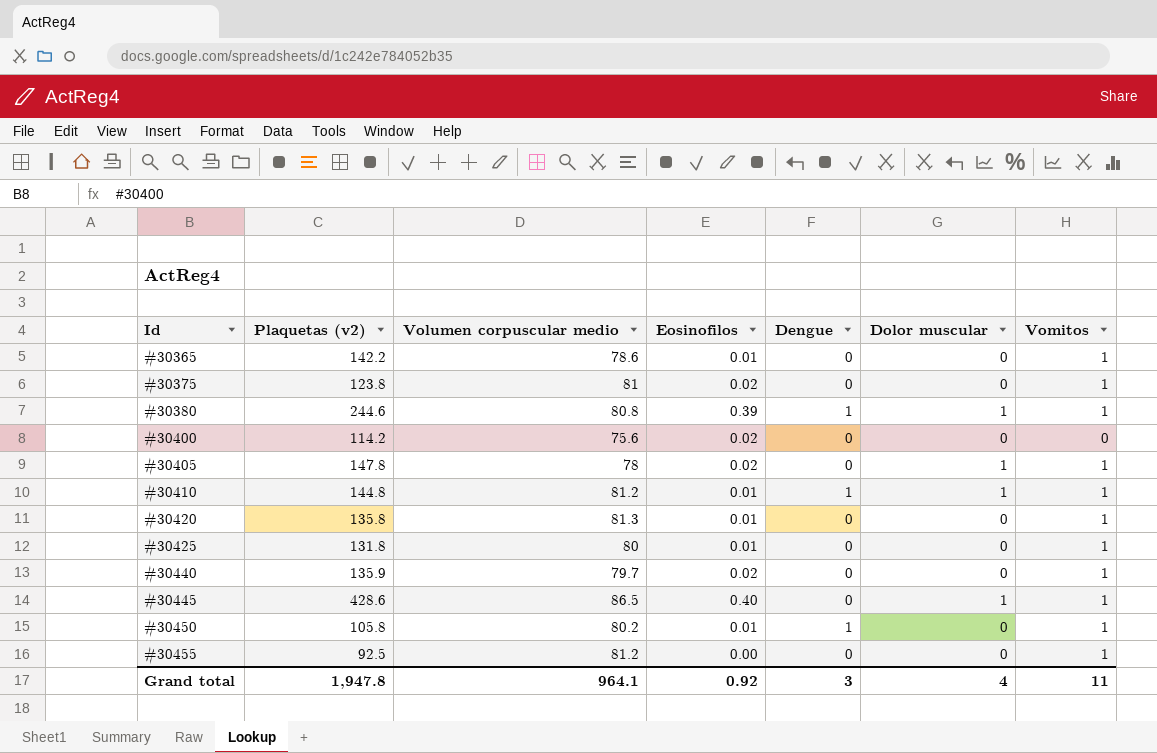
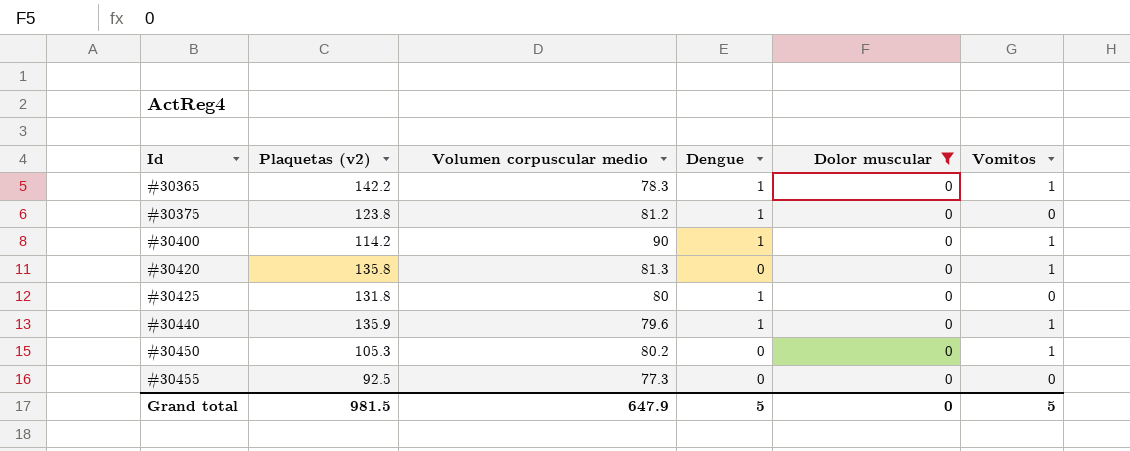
filter: none -> Dolor muscular = 0
column Eosinofilos | position: 4 -> none
#30365 | Volumen corpuscular medio: 78.6 -> 78.3
#30365 | Dengue: 0 -> 1
#30375 | Volumen corpuscular medio: 81 -> 81.2
#30375 | Dengue: 0 -> 1
#30375 | Vomitos: 1 -> 0
#30400 | Volumen corpuscular medio: 75.6 -> 90
#30400 | Dengue: 0 -> 1
#30400 | Vomitos: 0 -> 1
#30425 | Dengue: 0 -> 1
#30425 | Vomitos: 1 -> 0
#30440 | Volumen corpuscular medio: 79.7 -> 79.6
#30440 | Dengue: 0 -> 1
#30450 | Plaquetas (v2): 105.8 -> 105.3
#30450 | Dengue: 1 -> 0
#30455 | Volumen corpuscular medio: 81.2 -> 77.3
#30455 | Vomitos: 1 -> 0
Grand total | Plaquetas (v2): 1,947.8 -> 981.5
Grand total | Volumen corpuscular medio: 964.1 -> 647.9
Grand total | Dengue: 3 -> 5
Grand total | Dolor muscular: 4 -> 0
Grand total | Vomitos: 11 -> 5

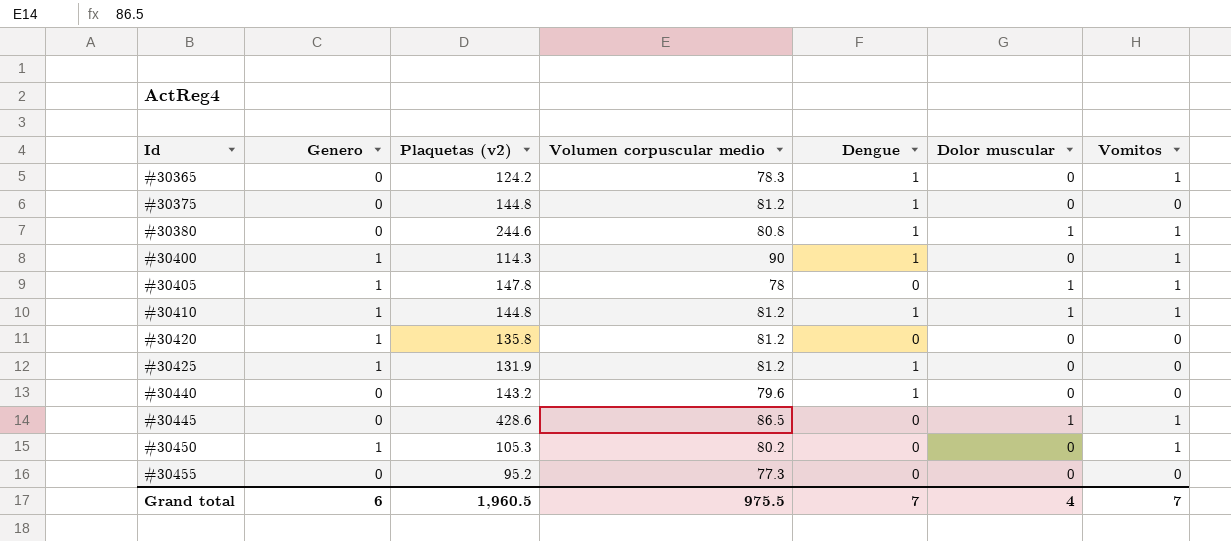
filter: Dolor muscular = 0 -> none
column Genero | position: none -> 2
#30365 | Plaquetas (v2): 142.2 -> 124.2
#30375 | Plaquetas (v2): 123.8 -> 144.8
#30400 | Plaquetas (v2): 114.2 -> 114.3
#30420 | Volumen corpuscular medio: 81.3 -> 81.2
#30420 | Vomitos: 1 -> 0
#30425 | Plaquetas (v2): 131.8 -> 131.9
#30425 | Volumen corpuscular medio: 80 -> 81.2
#30440 | Plaquetas (v2): 135.9 -> 143.2
#30440 | Vomitos: 1 -> 0
#30455 | Plaquetas (v2): 92.5 -> 95.2
Grand total | Plaquetas (v2): 981.5 -> 1,960.5
Grand total | Volumen corpuscular medio: 647.9 -> 975.5
Grand total | Dengue: 5 -> 7
Grand total | Dolor muscular: 0 -> 4
Grand total | Vomitos: 5 -> 7

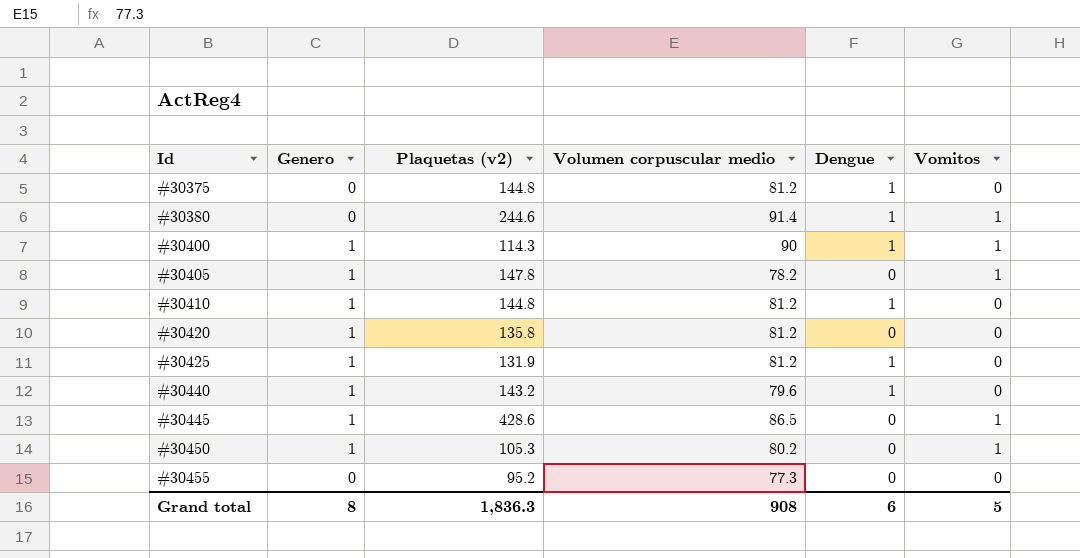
column Dolor muscular | position: 6 -> none
row #30365: 0 | 124.2 | 78.3 | 1 | 0 | 1 -> none
#30380 | Volumen corpuscular medio: 80.8 -> 91.4
#30405 | Volumen corpuscular medio: 78 -> 78.2
#30410 | Vomitos: 1 -> 0
#30440 | Genero: 0 -> 1
#30445 | Genero: 0 -> 1
Grand total | Genero: 6 -> 8
Grand total | Plaquetas (v2): 1,960.5 -> 1,836.3
Grand total | Volumen corpuscular medio: 975.5 -> 908
Grand total | Dengue: 7 -> 6
Grand total | Vomitos: 7 -> 5

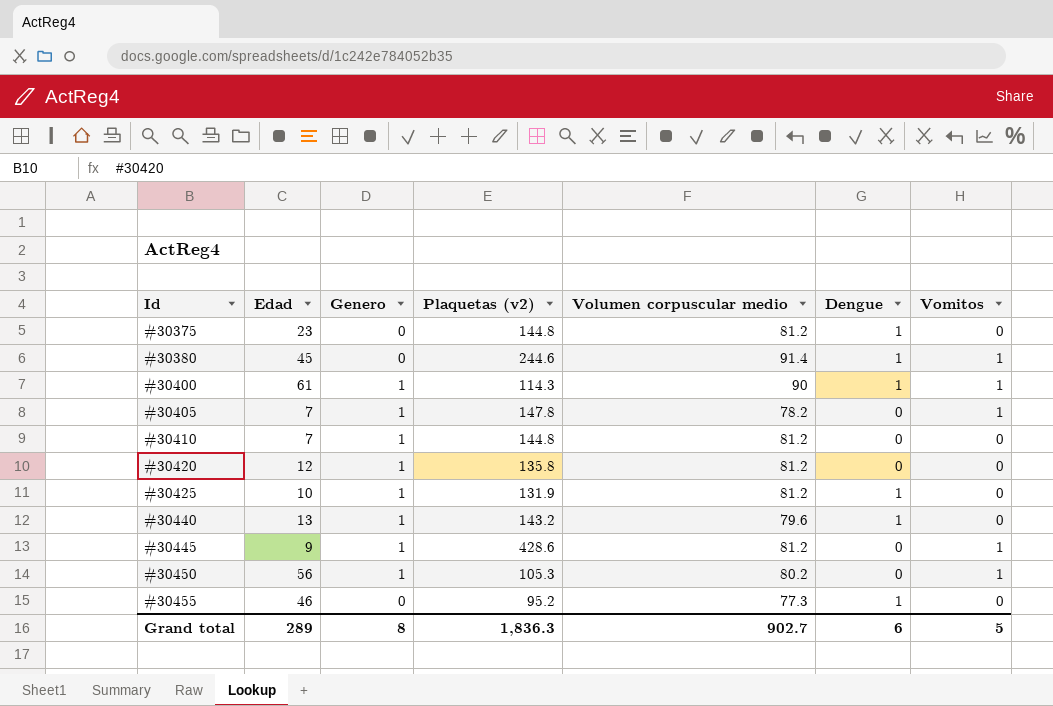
column Edad | position: none -> 2
#30410 | Dengue: 1 -> 0
#30445 | Volumen corpuscular medio: 86.5 -> 81.2
#30455 | Dengue: 0 -> 1
Grand total | Volumen corpuscular medio: 908 -> 902.7

